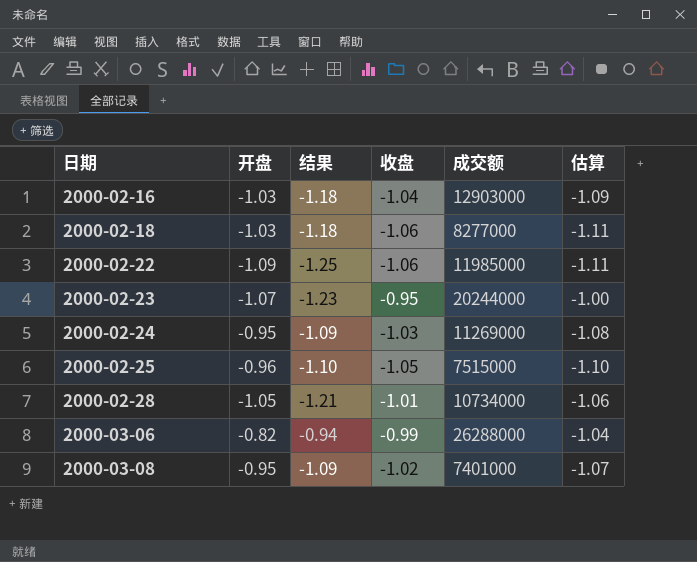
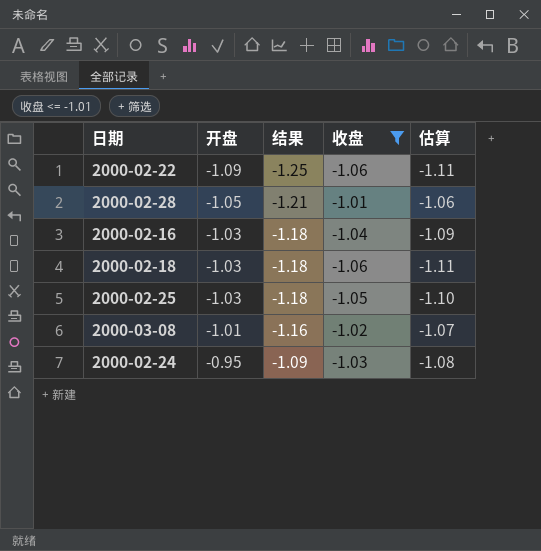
filter: none -> 收盘 <= -1.01
row order: 日期 ascending -> 开盘 ascending
column 成交额 | position: 5 -> none
2000-02-25 | 开盘: -0.96 -> -1.03
2000-02-25 | 结果: -1.10 -> -1.18
2000-03-08 | 开盘: -0.95 -> -1.01
2000-03-08 | 结果: -1.09 -> -1.16

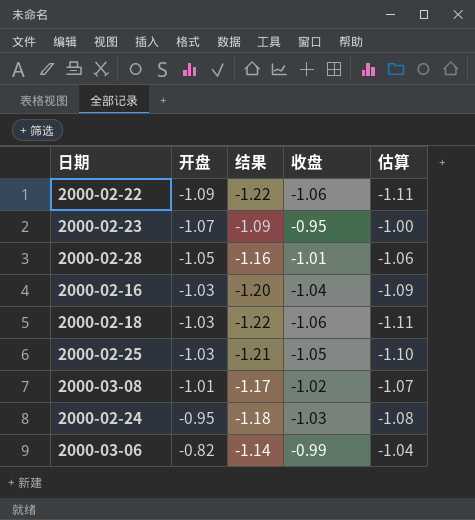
filter: 收盘 <= -1.01 -> none
column 结果 | formula: [开盘] * 1.15 -> [收盘] * 1.15

